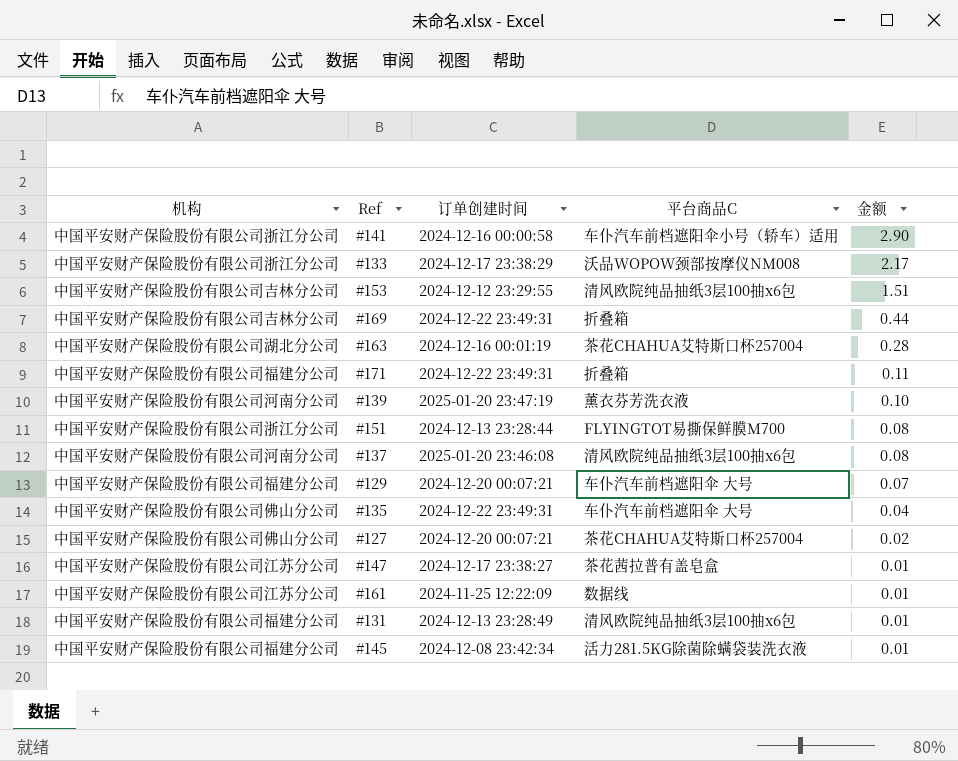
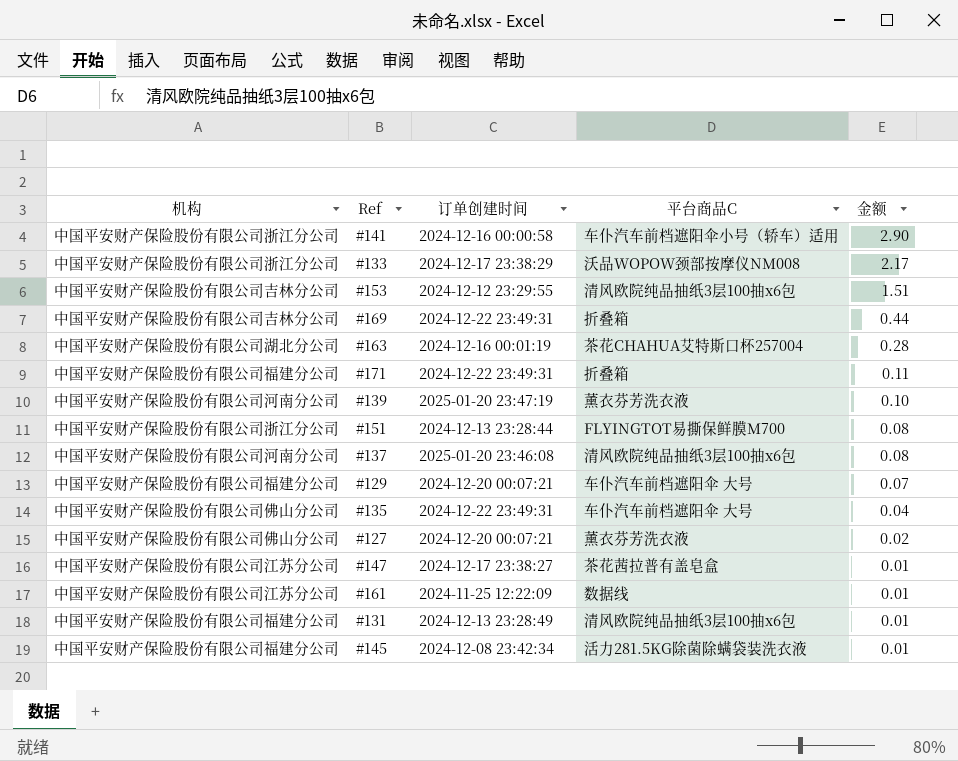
#127 | 平台商品C: 茶花CHAHUA艾特斯口杯257004 -> 薰衣芬芳洗衣液

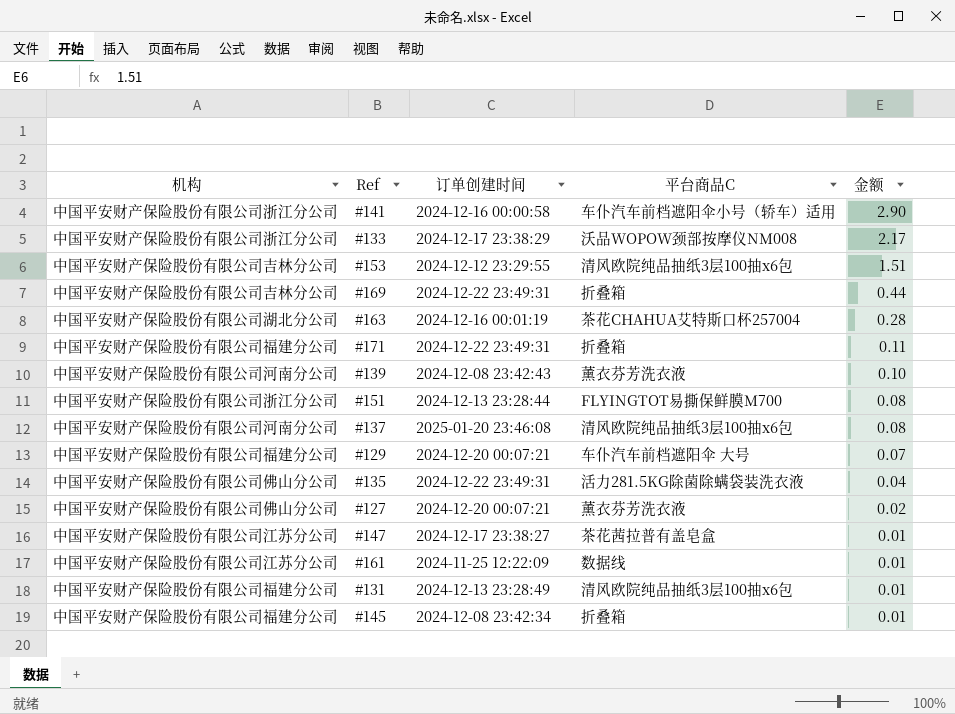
#139 | 订单创建时间: 2025-01-20 23:47:19 -> 2024-12-08 23:42:43
#135 | 平台商品C: 车仆汽车前档遮阳伞 大号 -> 活力281.5KG除菌除螨袋装洗衣液
#145 | 平台商品C: 活力281.5KG除菌除螨袋装洗衣液 -> 折叠箱

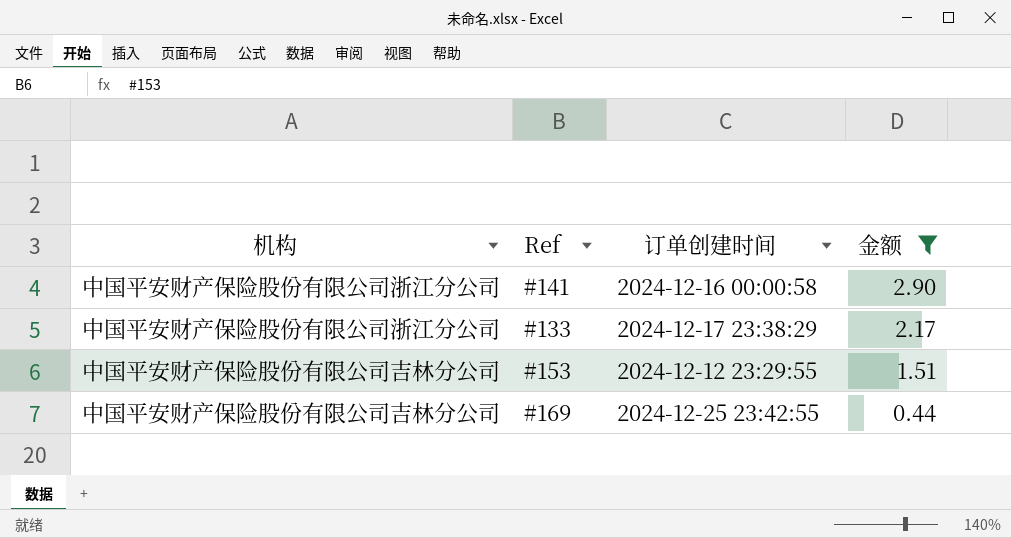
filter: none -> 金额 >= 0.44
column 平台商品C | position: 4 -> none
#169 | 订单创建时间: 2024-12-22 23:49:31 -> 2024-12-25 23:42:55

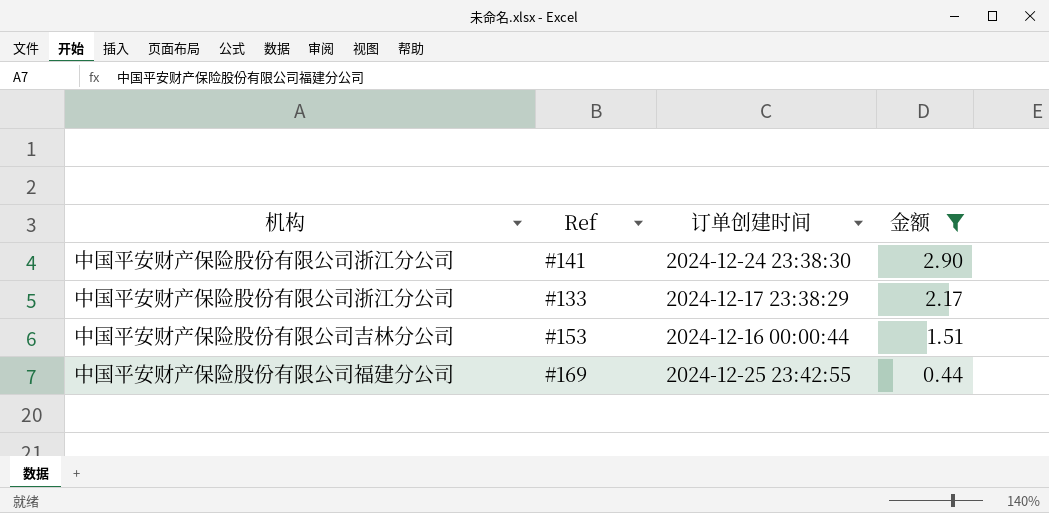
#141 | 订单创建时间: 2024-12-16 00:00:58 -> 2024-12-24 23:38:30
#153 | 订单创建时间: 2024-12-12 23:29:55 -> 2024-12-16 00:00:44
#169 | 机构: 中国平安财产保险股份有限公司吉林分公司 -> 中国平安财产保险股份有限公司福建分公司

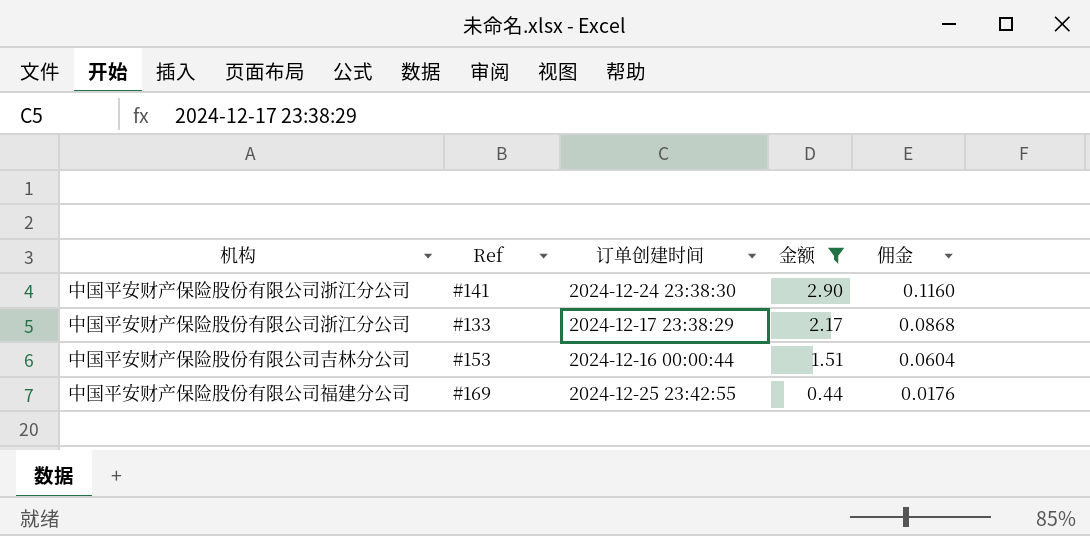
column 佣金 | formula: none -> [金额] * 0.04

